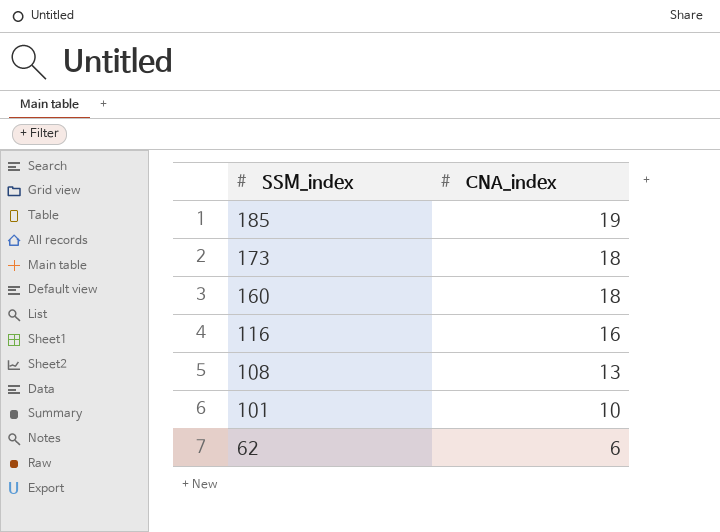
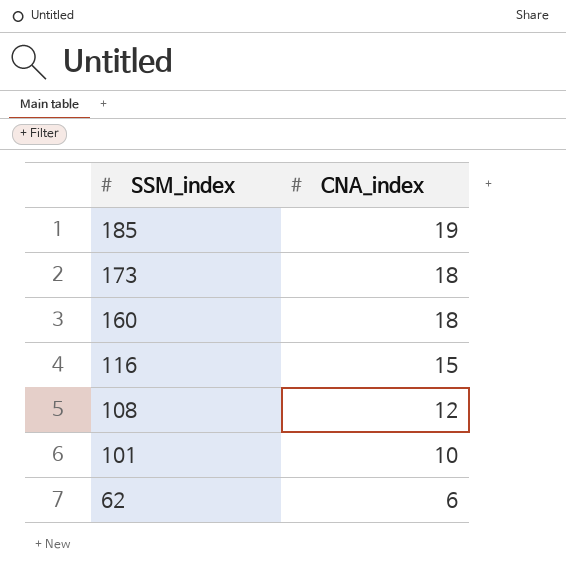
116 | CNA_index: 16 -> 15
108 | CNA_index: 13 -> 12

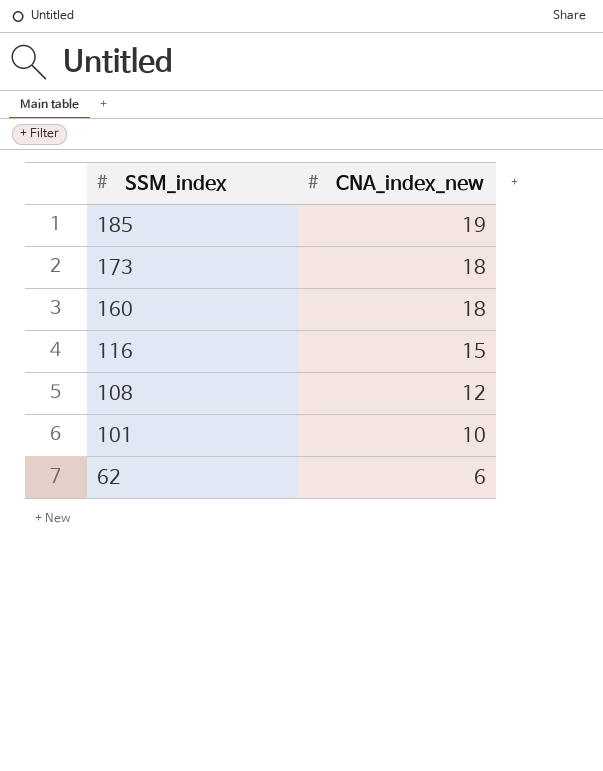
column name: CNA_index -> CNA_index_new

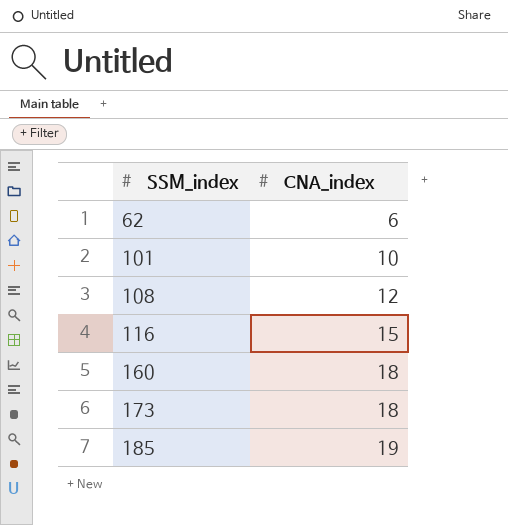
row order: SSM_index descending -> SSM_index ascending
column name: CNA_index_new -> CNA_index

